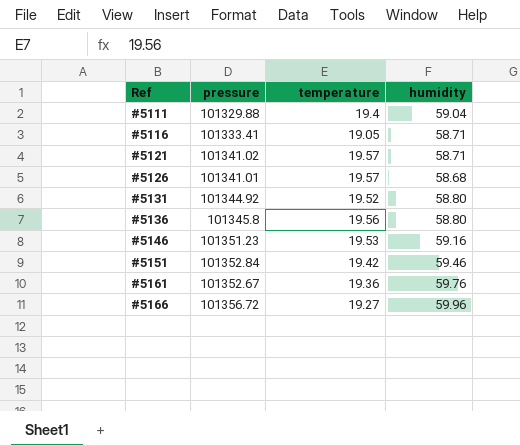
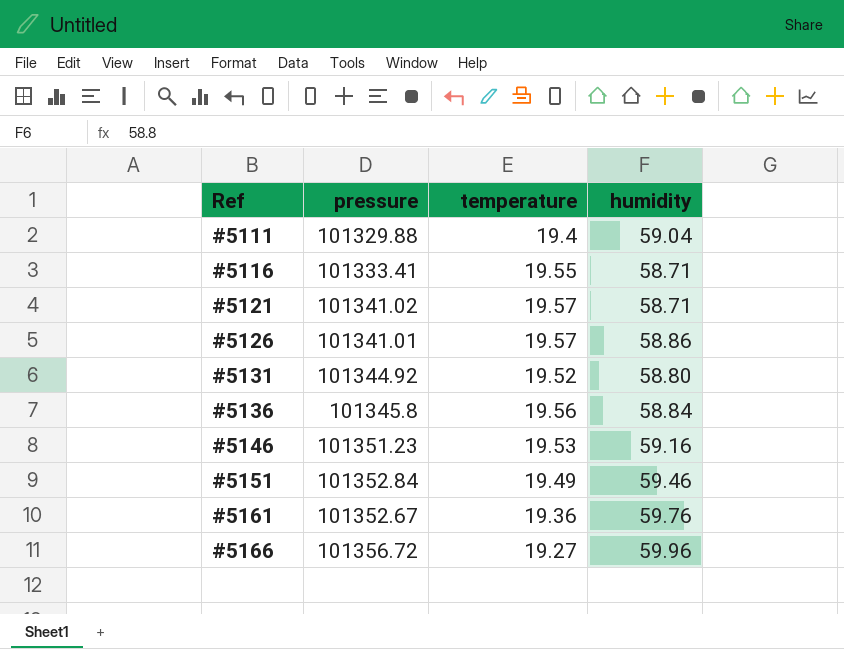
#5116 | temperature: 19.05 -> 19.55
#5126 | humidity: 58.68 -> 58.86
#5136 | humidity: 58.80 -> 58.84
#5151 | temperature: 19.42 -> 19.49

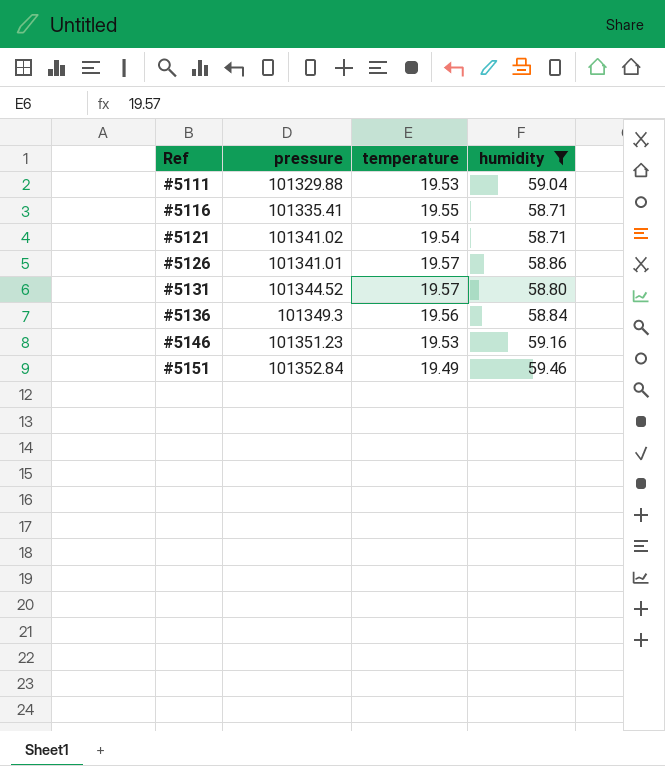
filter: none -> humidity <= 59.46
#5111 | temperature: 19.4 -> 19.53
#5116 | pressure: 101333.41 -> 101335.41
#5121 | temperature: 19.57 -> 19.54
#5131 | pressure: 101344.92 -> 101344.52
#5131 | temperature: 19.52 -> 19.57
#5136 | pressure: 101345.8 -> 101349.3

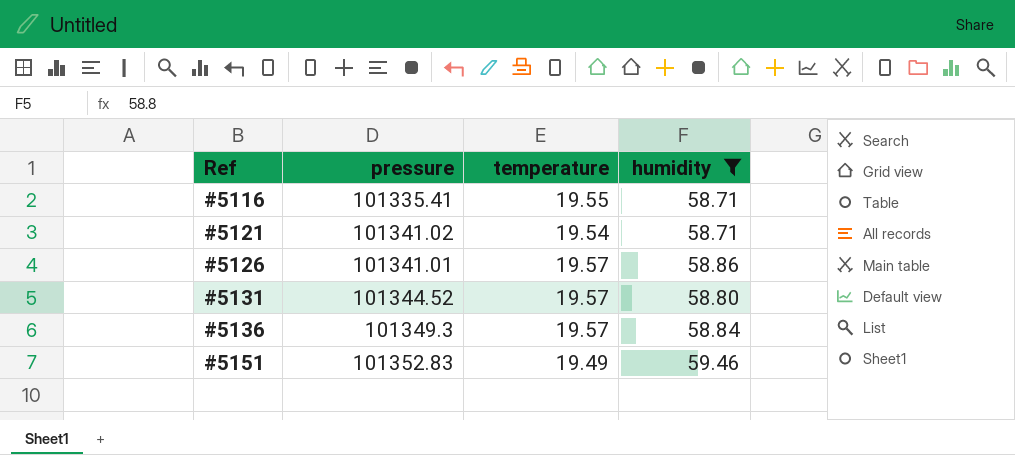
row #5111: 101329.88 | 19.53 | 59.04 -> none
row #5146: 101351.23 | 19.53 | 59.16 -> none
#5136 | temperature: 19.56 -> 19.57
#5151 | pressure: 101352.84 -> 101352.83

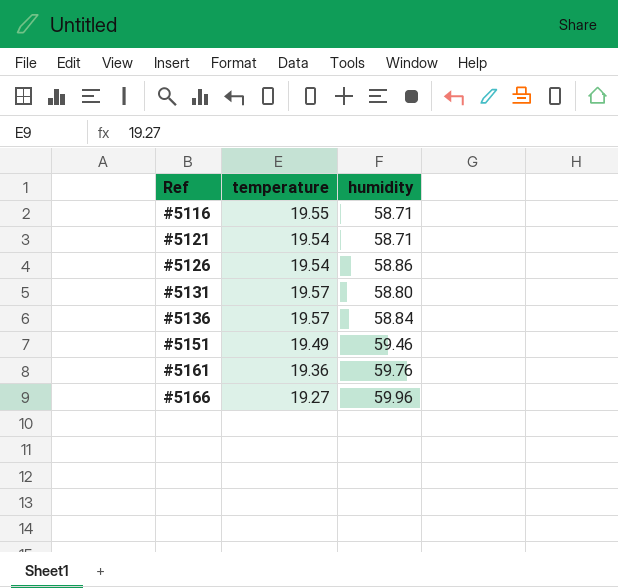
filter: humidity <= 59.46 -> none
column pressure | position: 2 -> none
#5126 | temperature: 19.57 -> 19.54

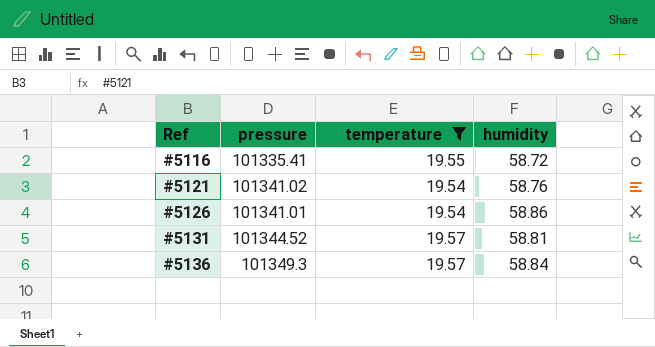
filter: none -> temperature >= 19.54
column pressure | position: none -> 2
#5116 | humidity: 58.71 -> 58.72
#5121 | humidity: 58.71 -> 58.76
#5131 | humidity: 58.80 -> 58.81

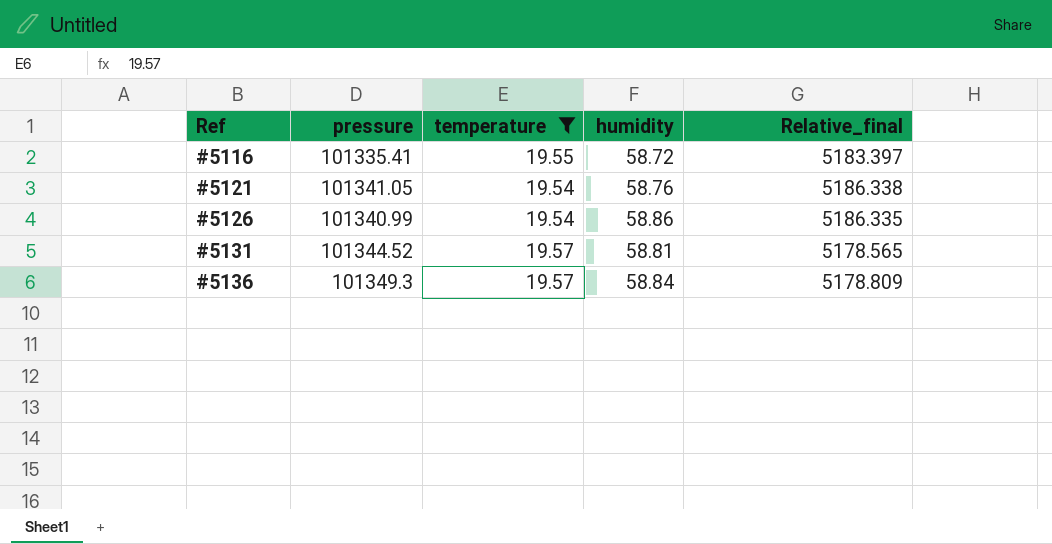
column Relative_final | formula: none -> [pressure] / [temperature]
#5121 | pressure: 101341.02 -> 101341.05
#5126 | pressure: 101341.01 -> 101340.99

